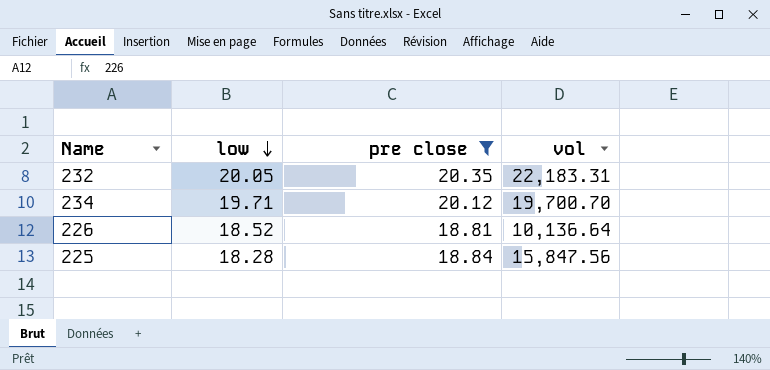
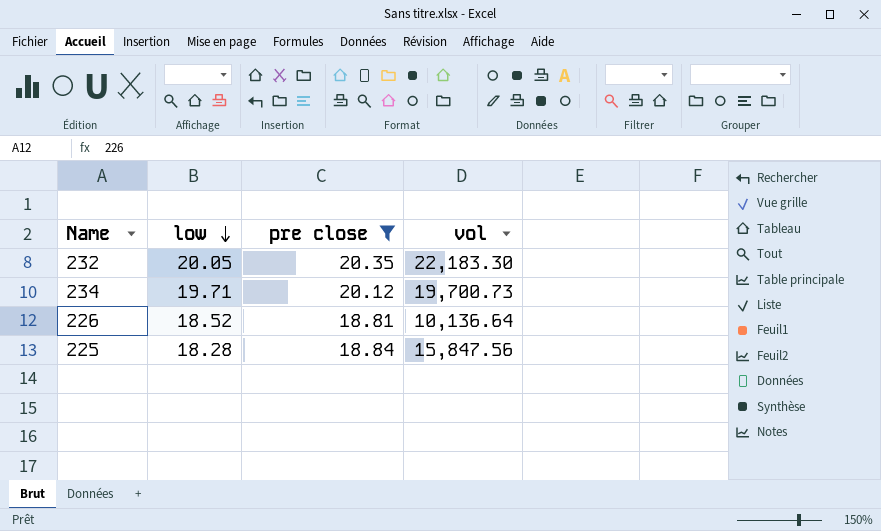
232 | vol: 22,183.31 -> 22,183.30
234 | vol: 19,700.70 -> 19,700.73

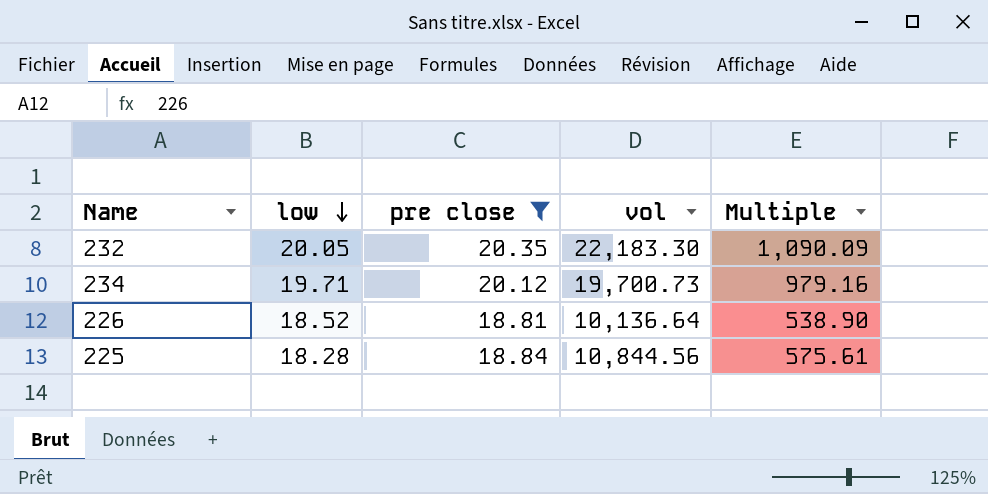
column Multiple | formula: none -> [vol] / [pre close]
225 | vol: 15,847.56 -> 10,844.56

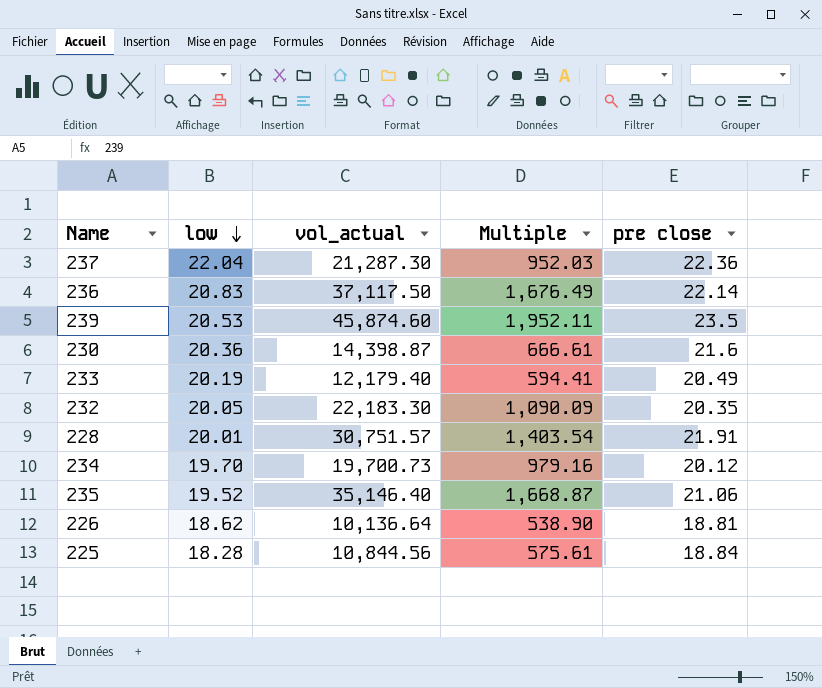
filter: pre close <= 20.35 -> none
column name: vol -> vol_actual
column pre close | position: 3 -> 5
234 | low: 19.71 -> 19.70
226 | low: 18.52 -> 18.62

